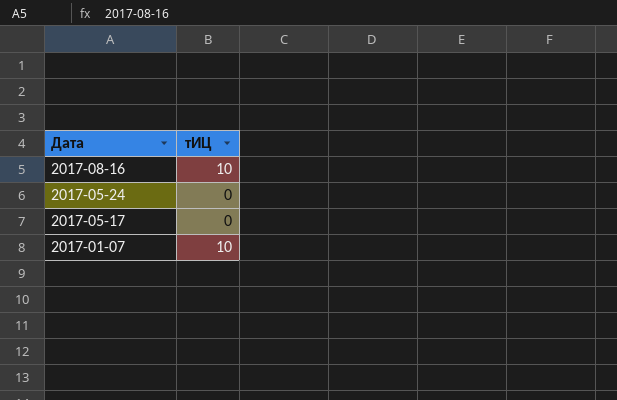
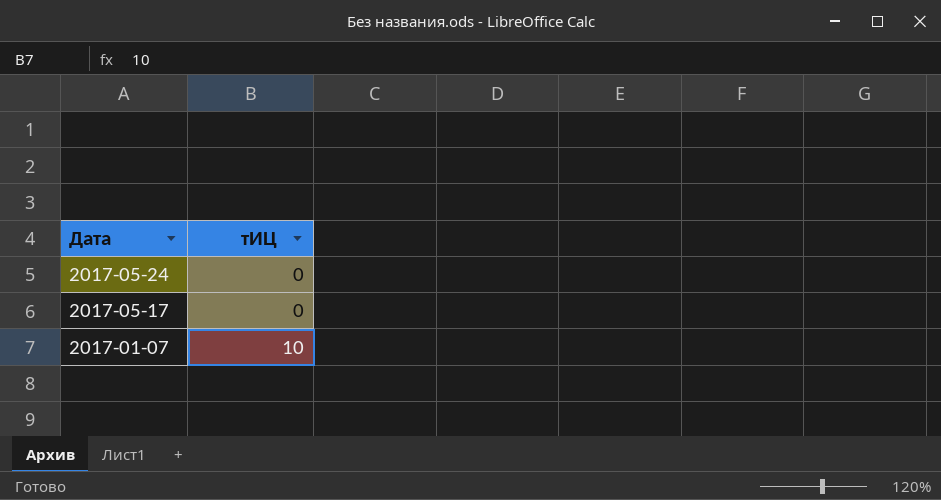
row 2017-08-16: 10 -> none

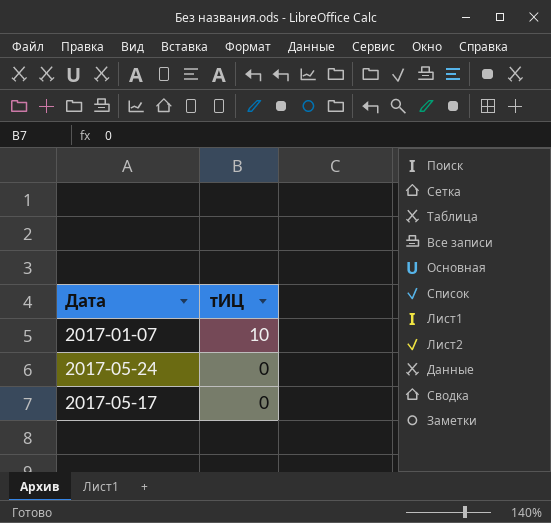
row order: Дата descending -> тИЦ descending

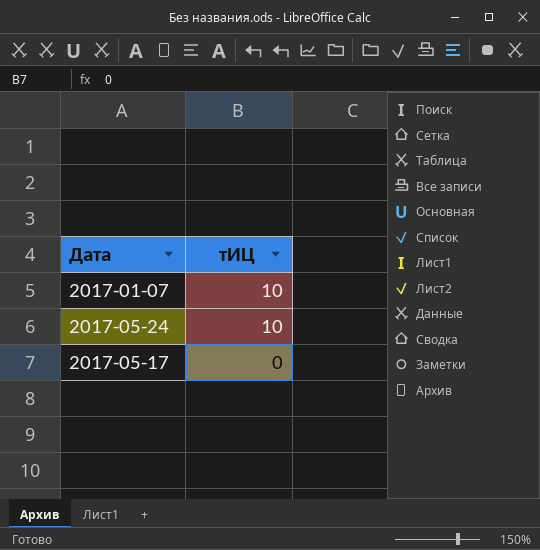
2017-05-24 | тИЦ: 0 -> 10

